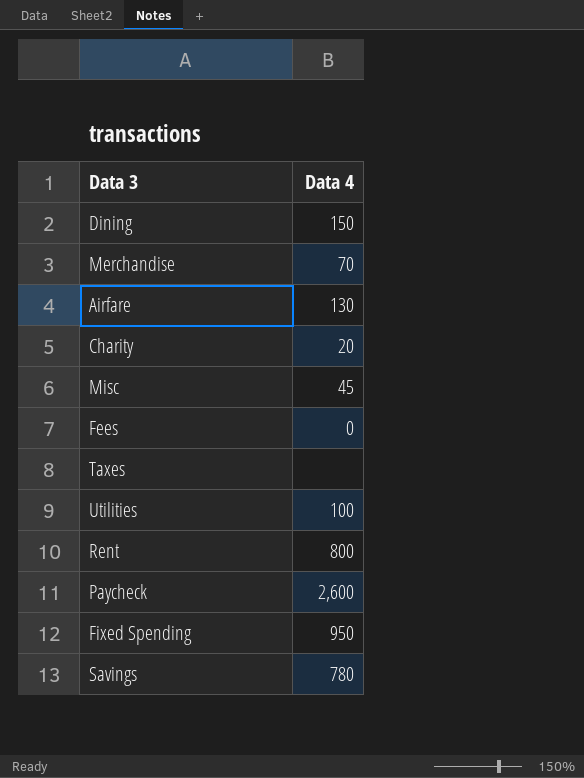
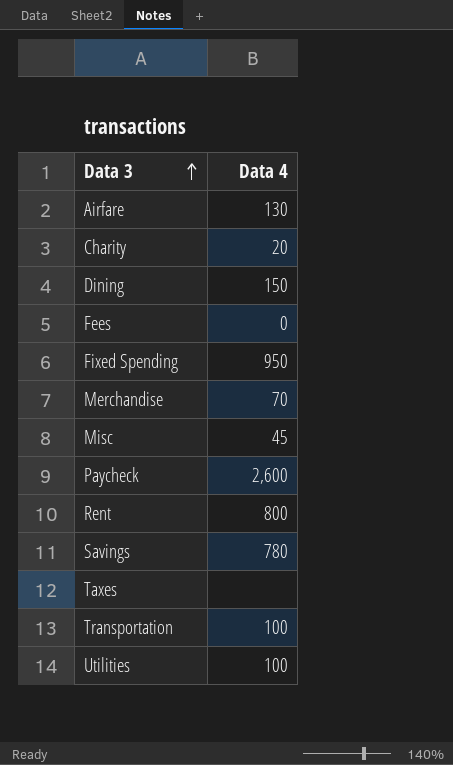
row order: none -> Data 3 ascending
row Transportation: none -> 100

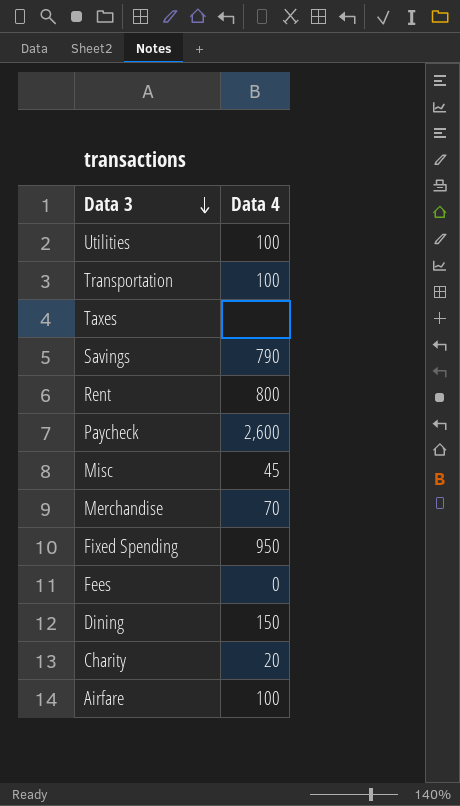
row order: Data 3 ascending -> Data 3 descending
Savings | Data 4: 780 -> 790
Airfare | Data 4: 130 -> 100

